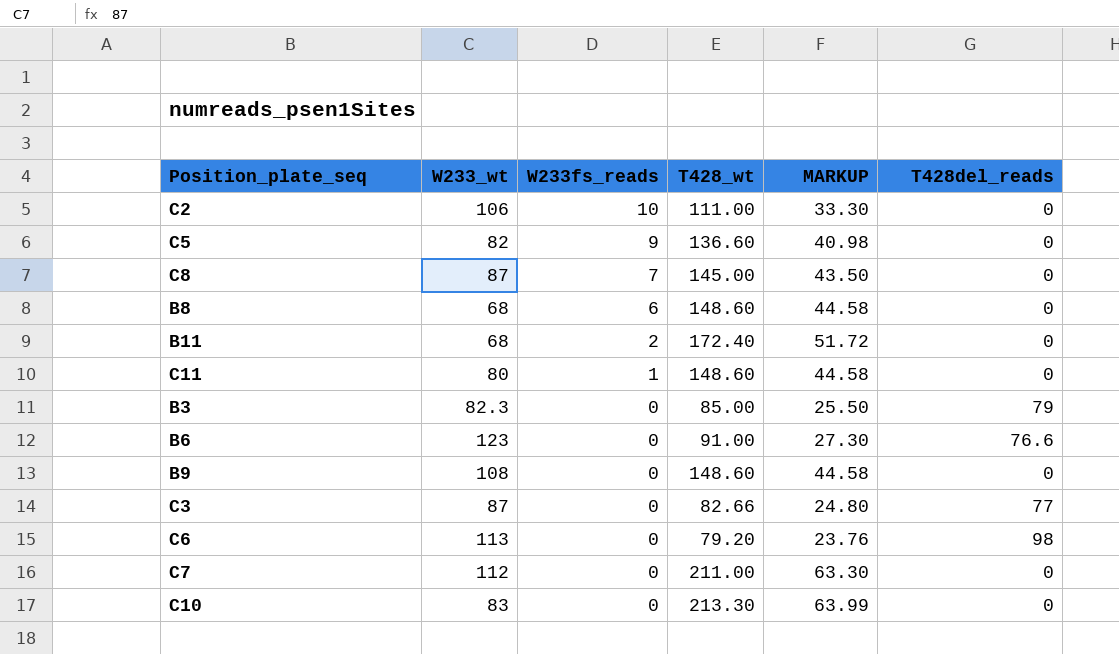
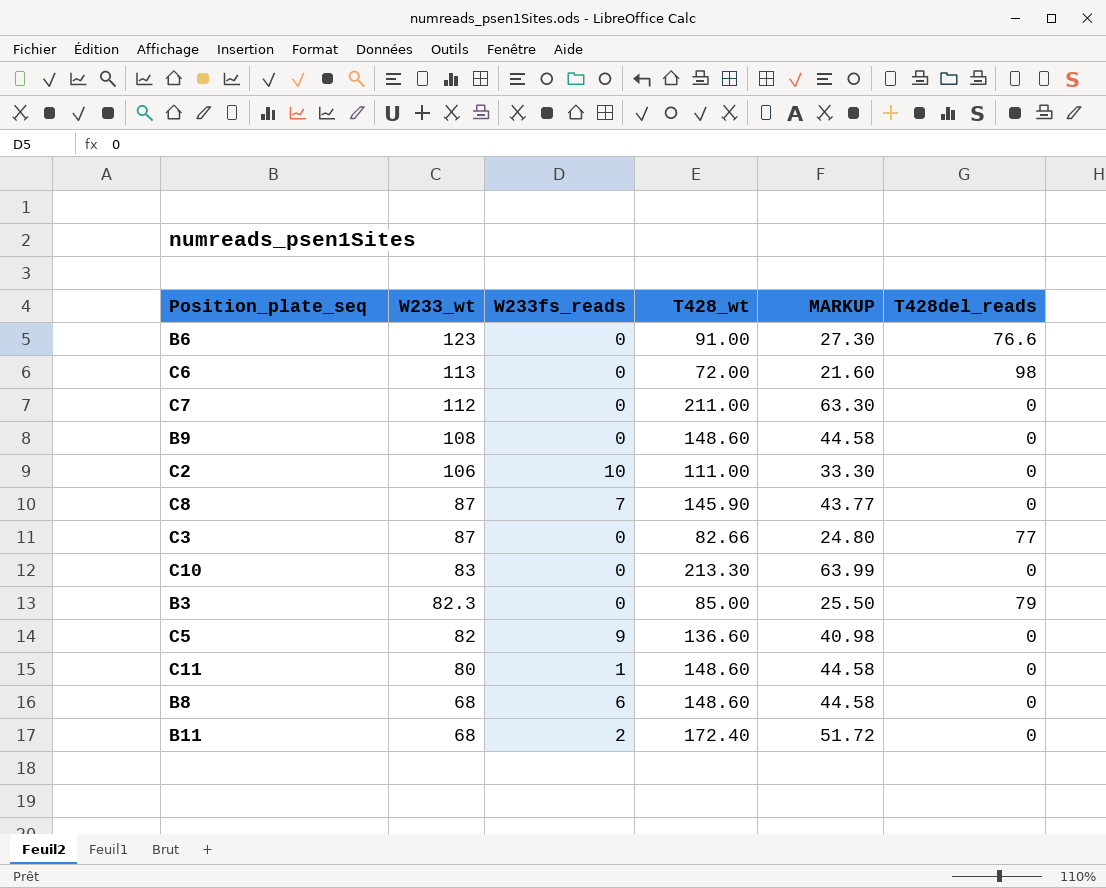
row order: W233fs_reads descending -> W233_wt descending
C6 | T428_wt: 79.20 -> 72.00
C6 | MARKUP: 23.76 -> 21.60
C8 | T428_wt: 145.00 -> 145.90
C8 | MARKUP: 43.50 -> 43.77

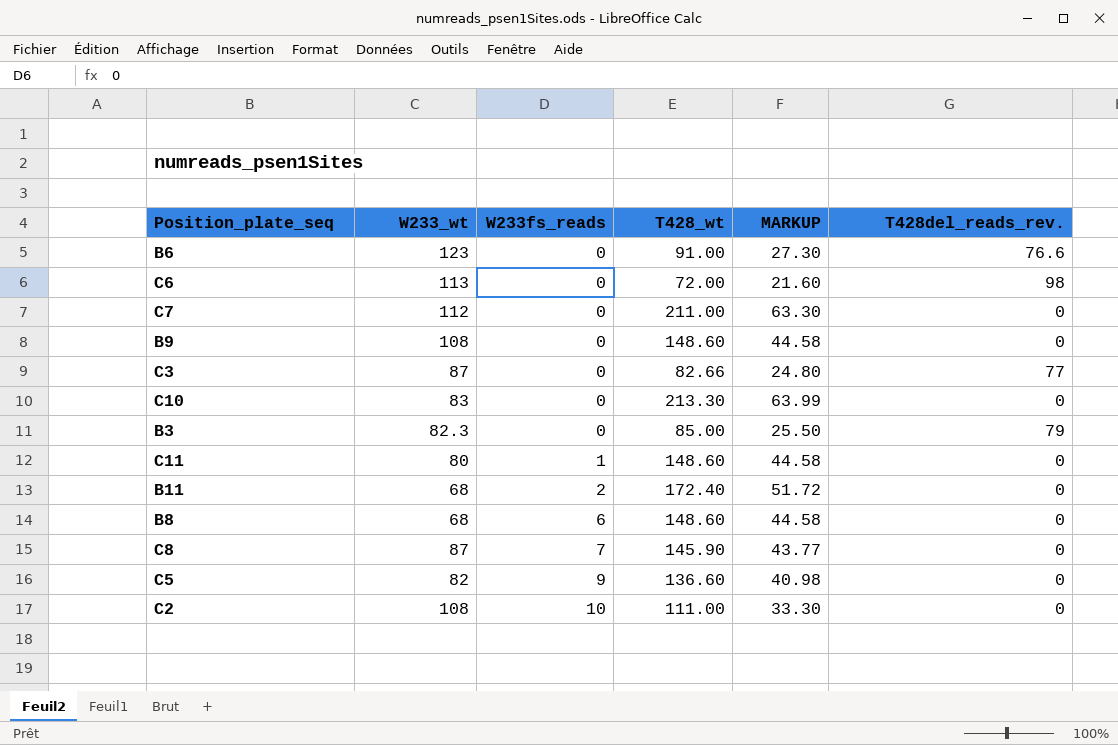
row order: W233_wt descending -> W233fs_reads ascending
column name: T428del_reads -> T428del_reads_rev.
C2 | W233_wt: 106 -> 108

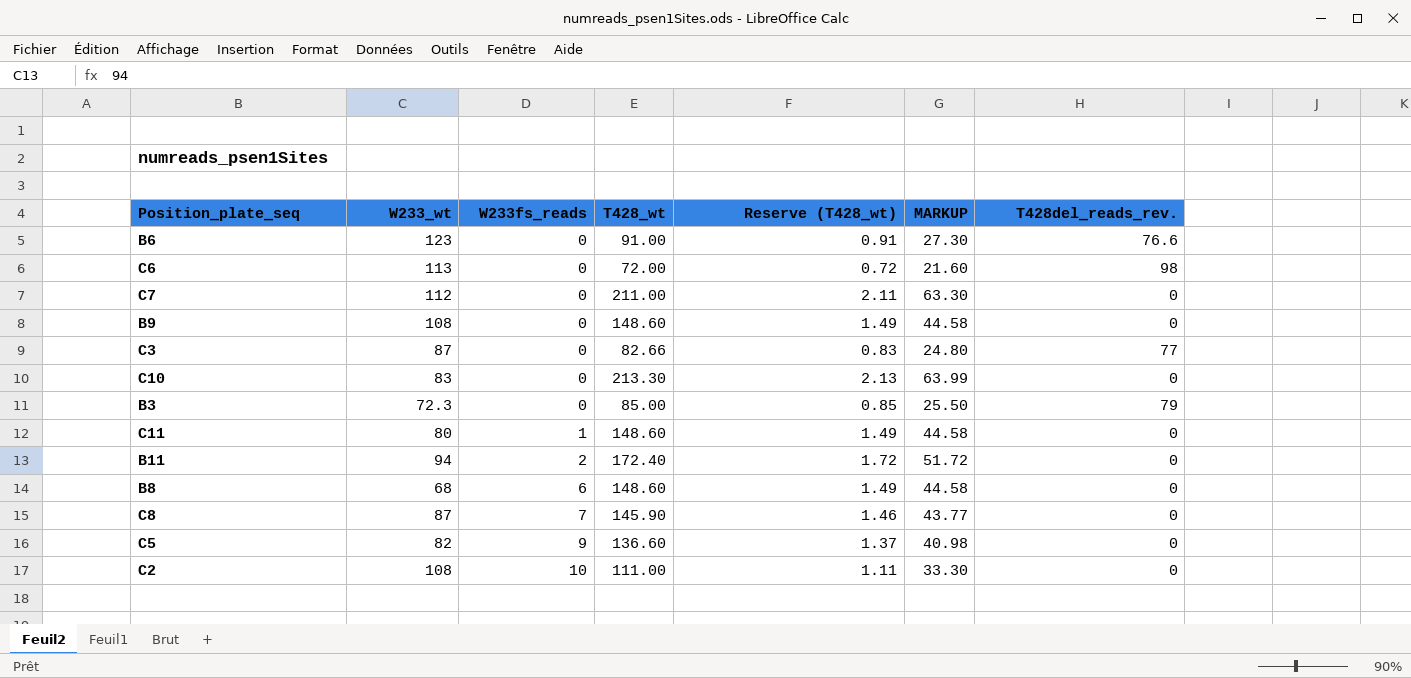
column Reserve (T428_wt) | formula: none -> [T428_wt] * 0.01
B3 | W233_wt: 82.3 -> 72.3
B11 | W233_wt: 68 -> 94

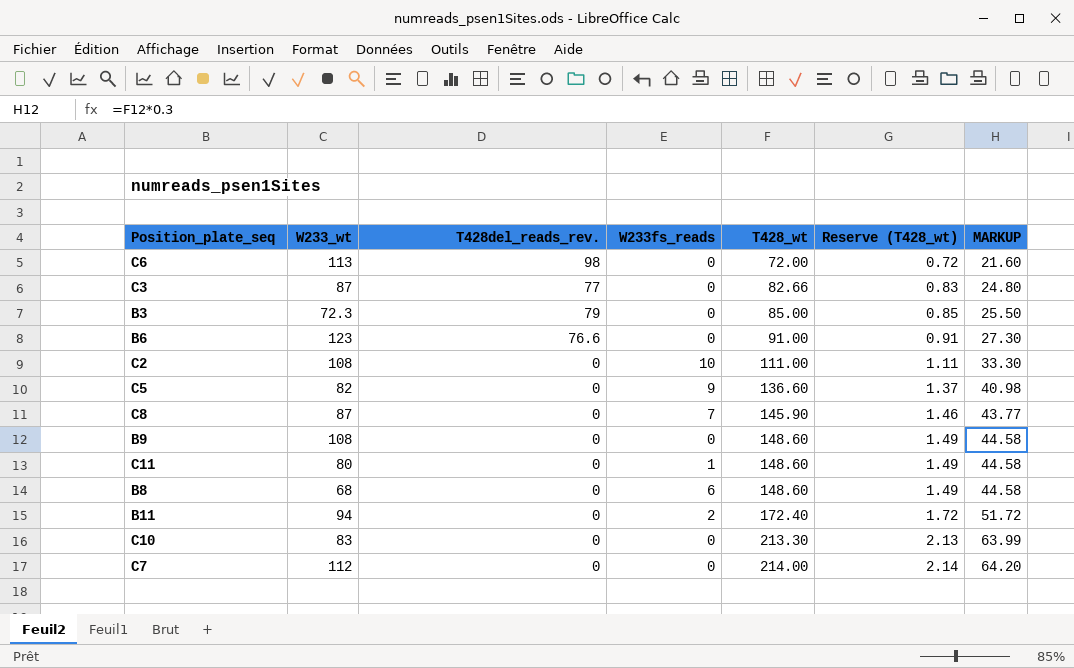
row order: W233fs_reads ascending -> T428_wt ascending
column T428del_reads_rev. | position: 7 -> 3
C7 | T428_wt: 211.00 -> 214.00
C7 | Reserve (T428_wt): 2.11 -> 2.14
C7 | MARKUP: 63.30 -> 64.20

